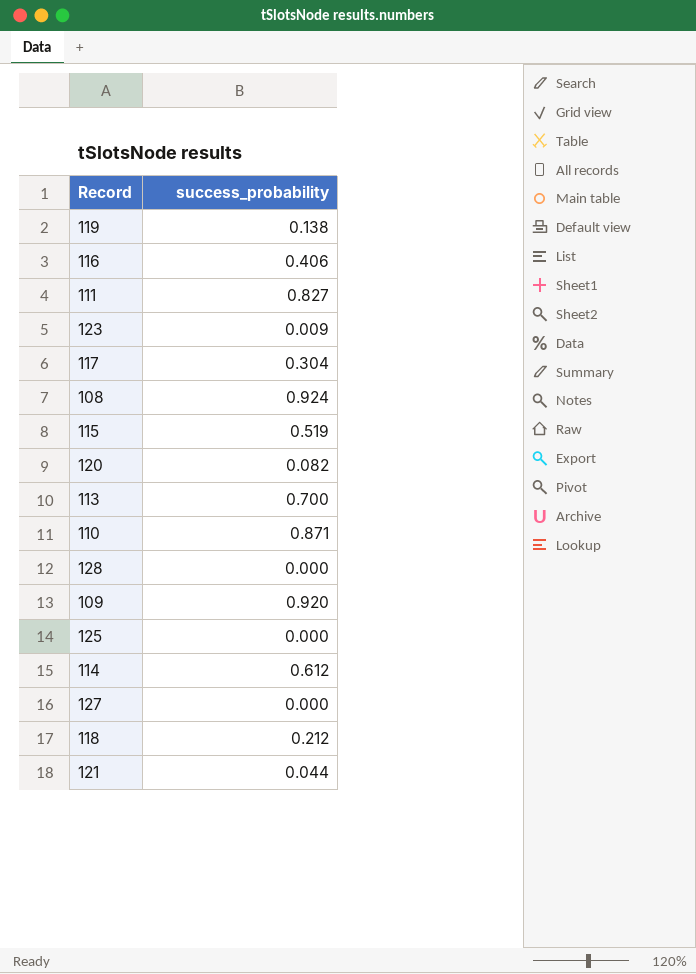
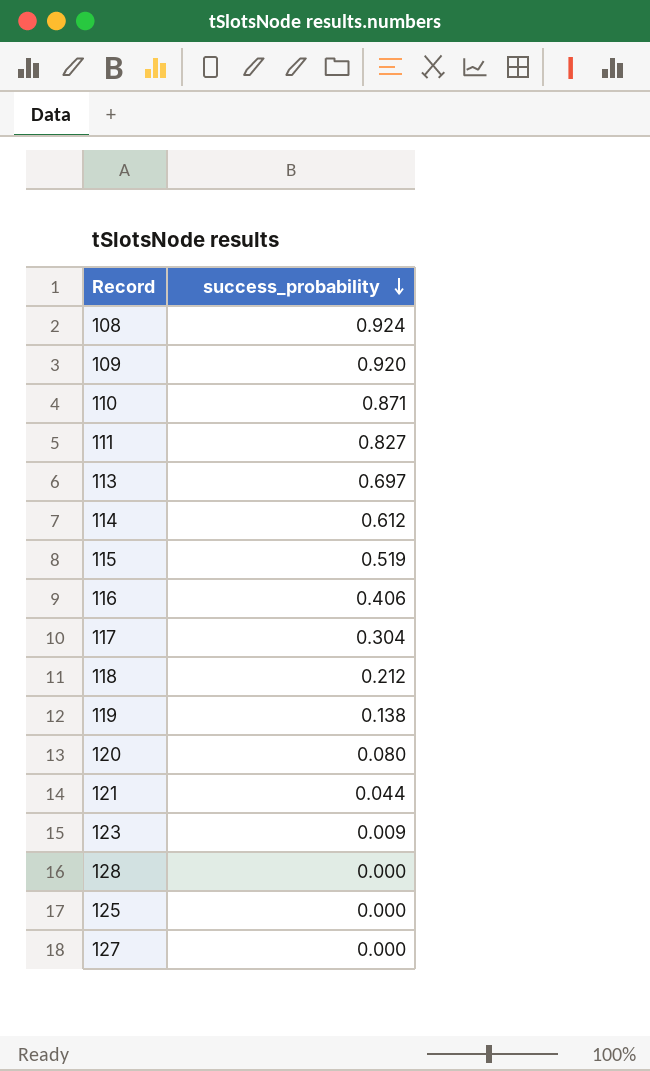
row order: none -> success_probability descending
113 | success_probability: 0.700 -> 0.697
120 | success_probability: 0.082 -> 0.080

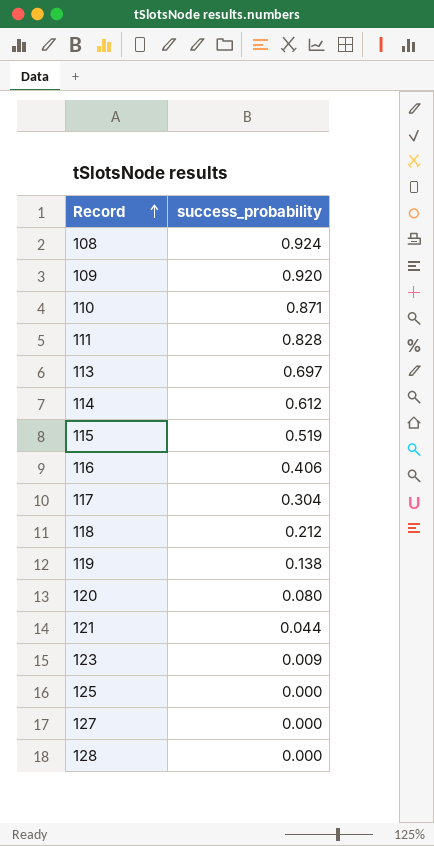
row order: success_probability descending -> Record ascending
111 | success_probability: 0.827 -> 0.828

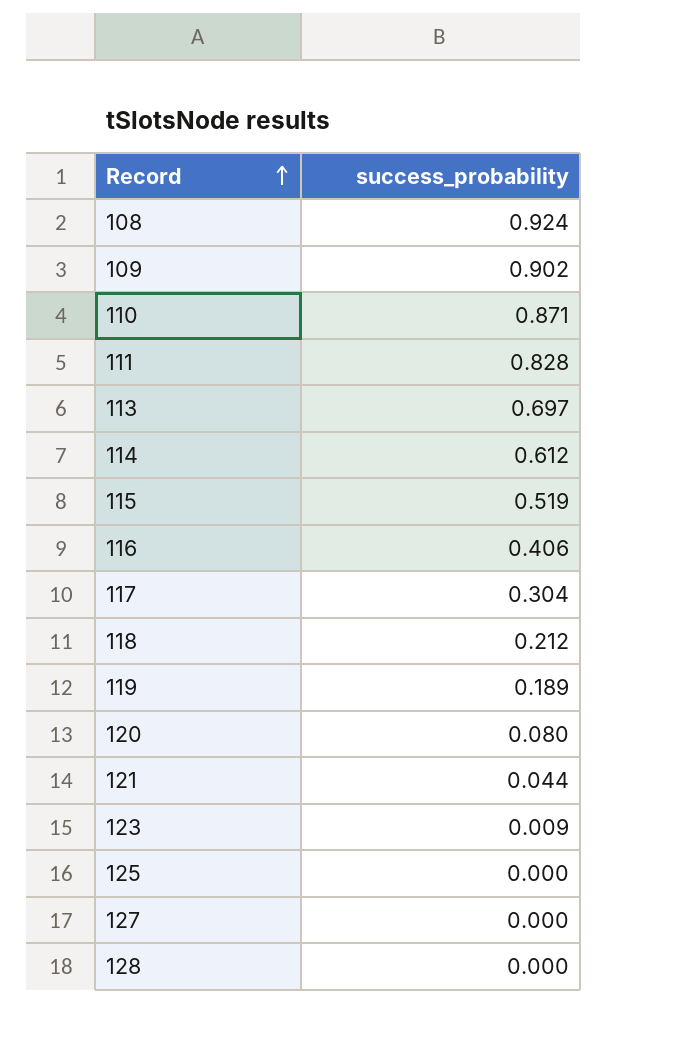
109 | success_probability: 0.920 -> 0.902
119 | success_probability: 0.138 -> 0.189

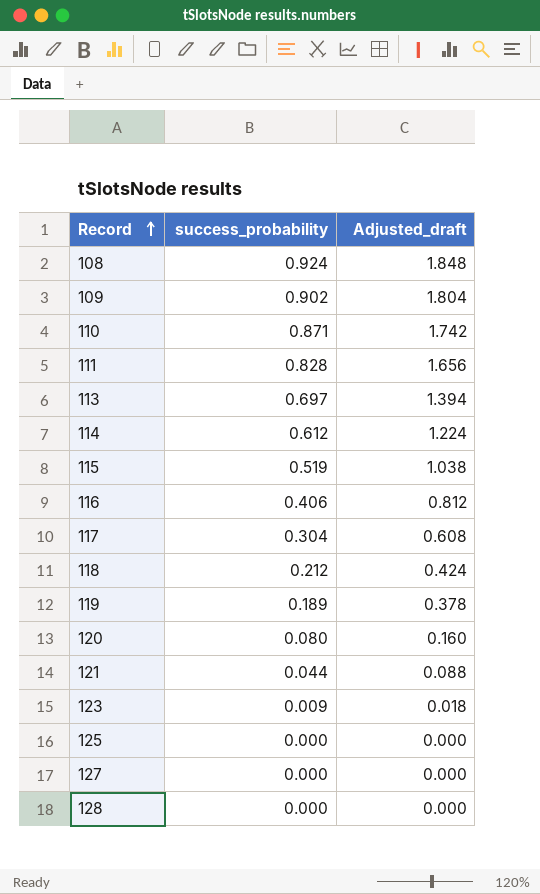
column Adjusted_draft | formula: none -> [success_probability] * 2

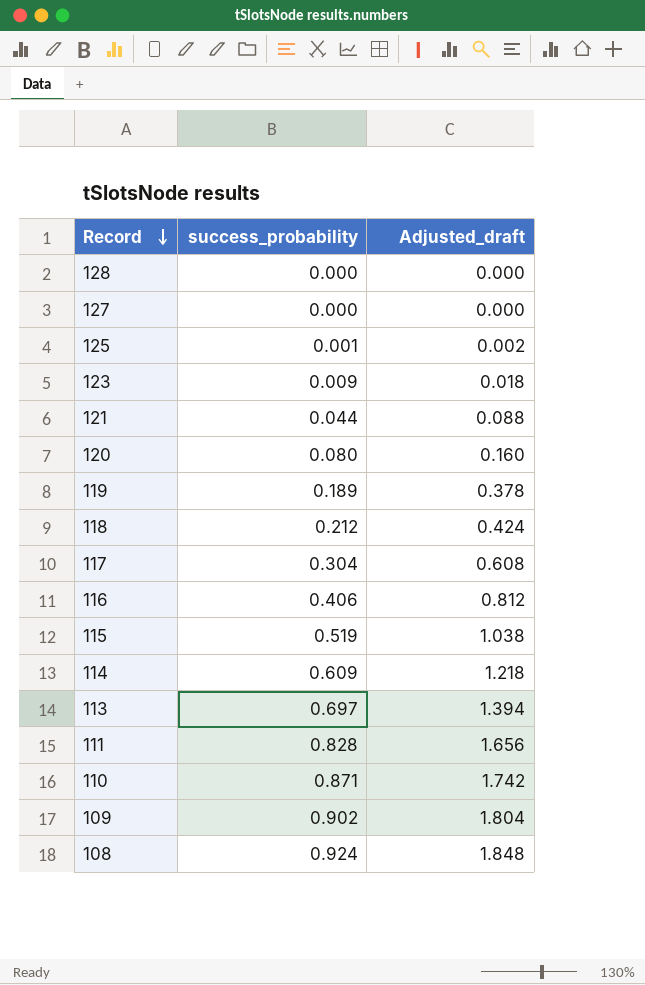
row order: Record ascending -> Record descending
125 | success_probability: 0.000 -> 0.001
125 | Adjusted_draft: 0.000 -> 0.002
114 | success_probability: 0.612 -> 0.609
114 | Adjusted_draft: 1.224 -> 1.218

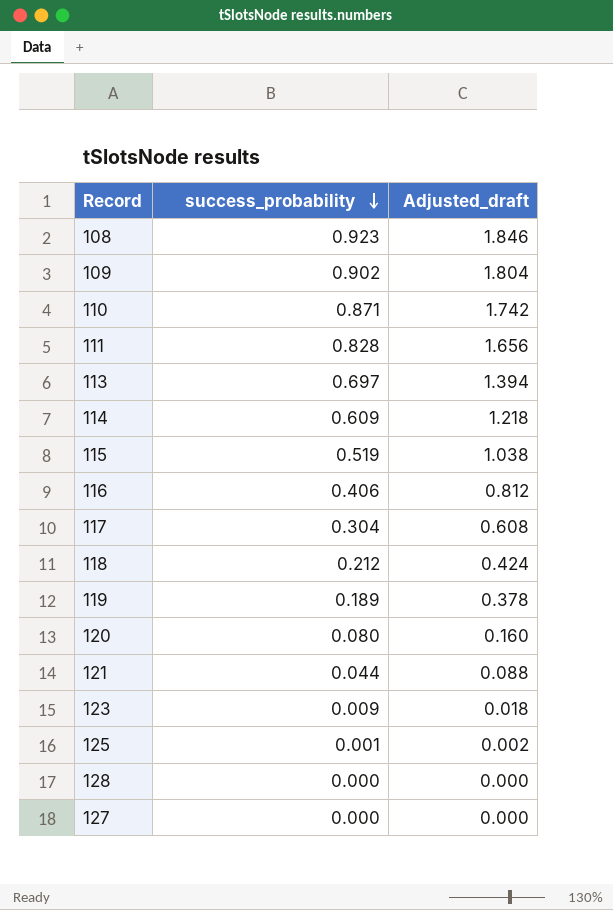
row order: Record descending -> success_probability descending
108 | success_probability: 0.924 -> 0.923
108 | Adjusted_draft: 1.848 -> 1.846

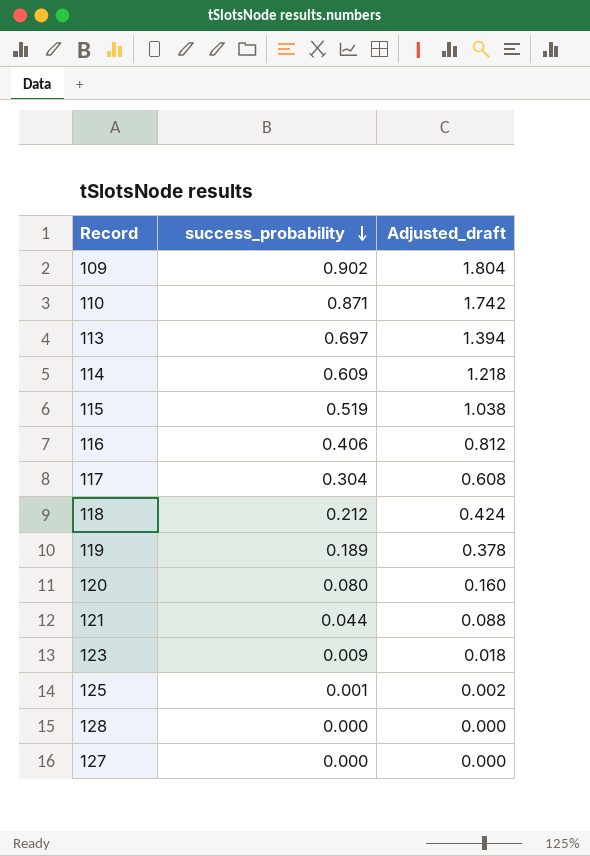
row 108: 0.923 | 1.846 -> none
row 111: 0.828 | 1.656 -> none

